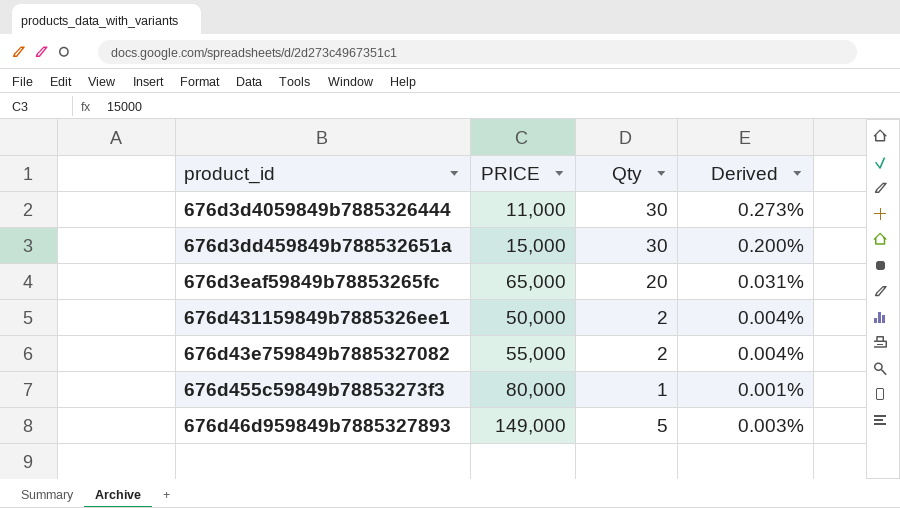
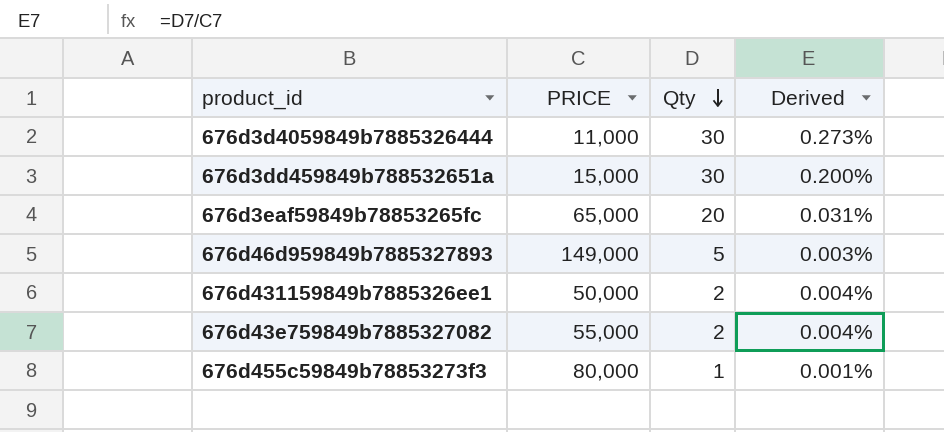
row order: none -> Qty descending

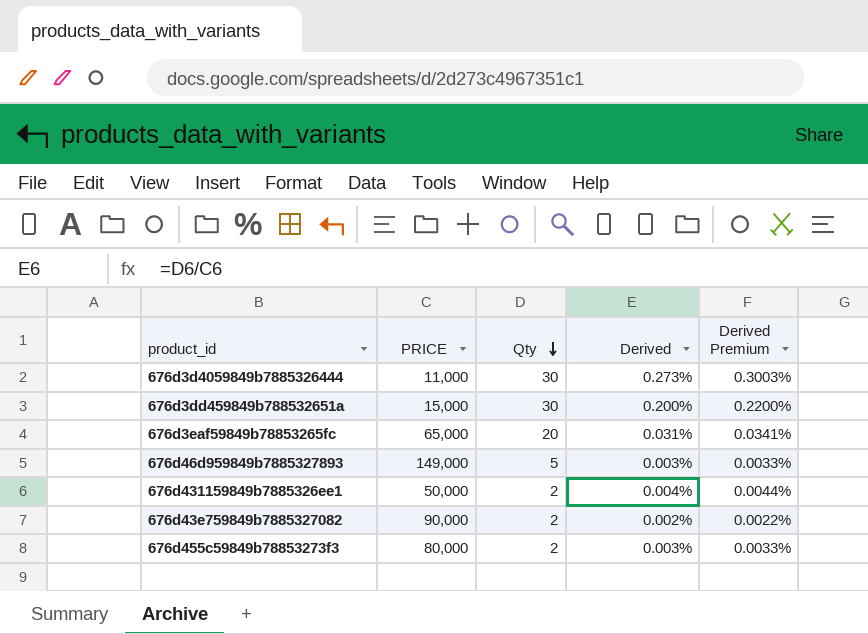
column Derived Premium | formula: none -> [Derived] * 1.1
676d43e759849b7885327082 | PRICE: 55,000 -> 90,000
676d43e759849b7885327082 | Derived: 0.004% -> 0.002%
676d455c59849b78853273f3 | Qty: 1 -> 2
676d455c59849b78853273f3 | Derived: 0.001% -> 0.003%

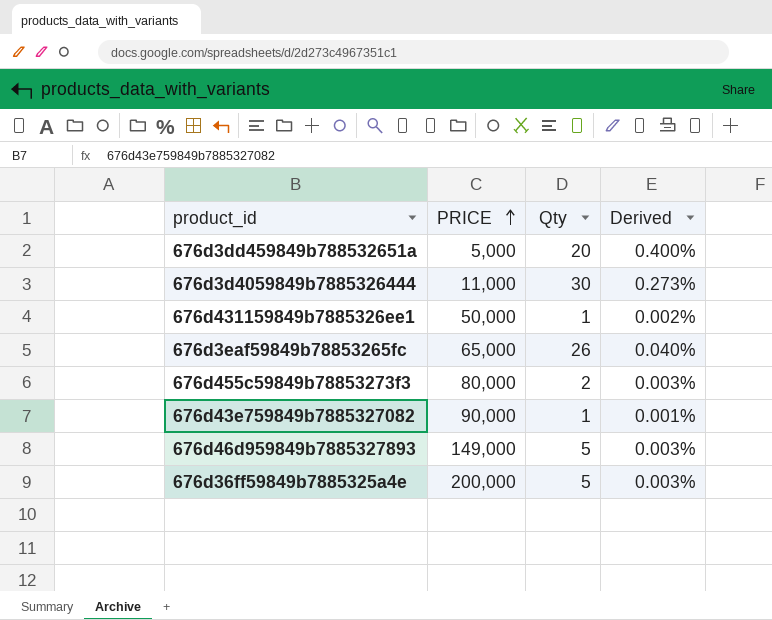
row order: Qty descending -> PRICE ascending
column Derived Premium | formula: [Derived] * 1.1 -> none
676d3dd459849b788532651a | PRICE: 15,000 -> 5,000
676d3dd459849b788532651a | Qty: 30 -> 20
676d3dd459849b788532651a | Derived: 0.200% -> 0.400%
676d431159849b7885326ee1 | Qty: 2 -> 1
676d431159849b7885326ee1 | Derived: 0.004% -> 0.002%
676d3eaf59849b78853265fc | Qty: 20 -> 26
676d3eaf59849b78853265fc | Derived: 0.031% -> 0.040%
676d43e759849b7885327082 | Qty: 2 -> 1
676d43e759849b7885327082 | Derived: 0.002% -> 0.001%
row 676d36ff59849b7885325a4e: none -> 200,000 | 5 | 0.003%

